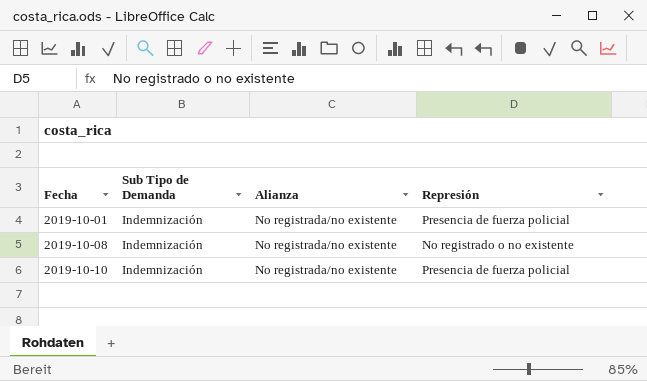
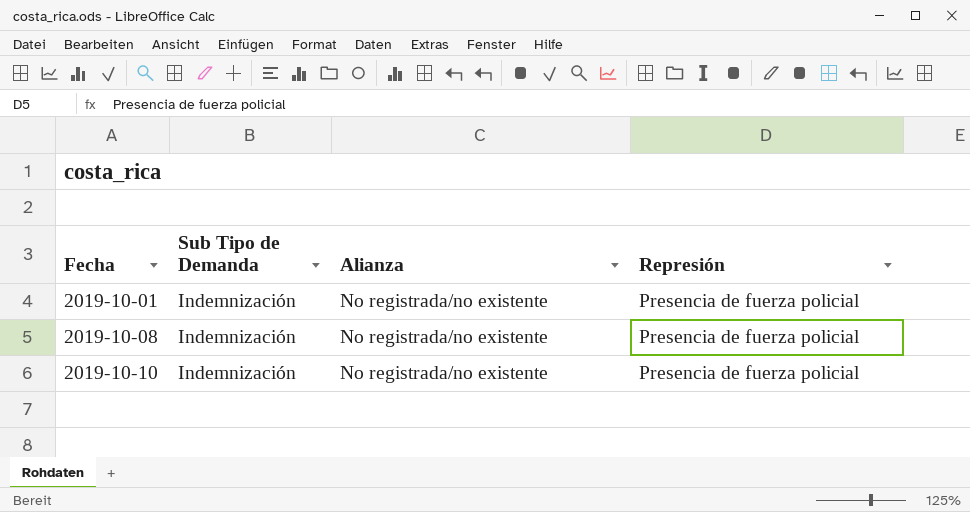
2019-10-08 | Represión: No registrado o no existente -> Presencia de fuerza policial

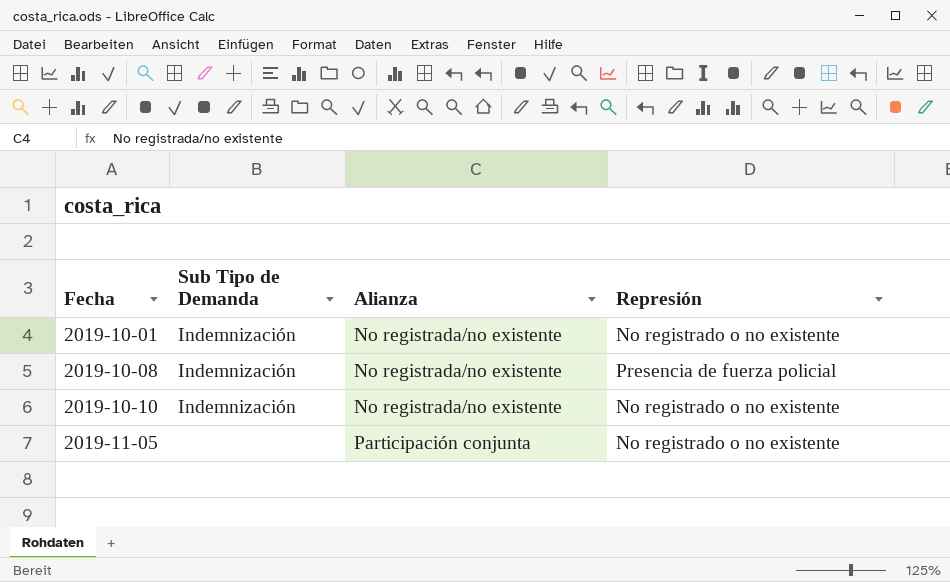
2019-10-01 | Represión: Presencia de fuerza policial -> No registrado o no existente
2019-10-10 | Represión: Presencia de fuerza policial -> No registrado o no existente
row 2019-11-05: none -> none | Participación conjunta | No registrado o no existente

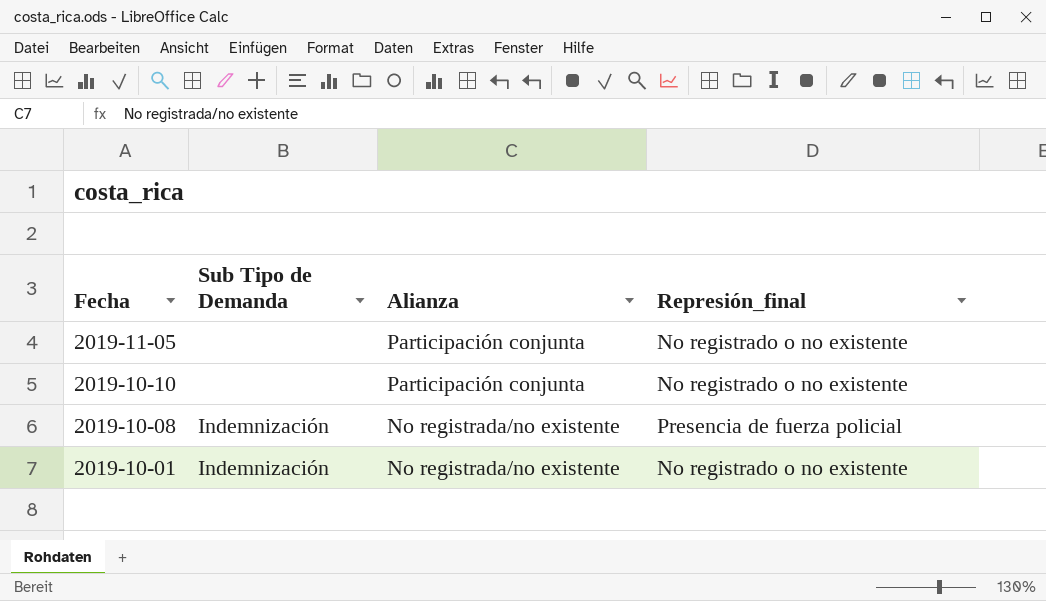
row order: Fecha ascending -> Fecha descending
column name: Represión -> Represión_final
2019-10-10 | Sub Tipo de Demanda: Indemnización -> none
2019-10-10 | Alianza: No registrada/no existente -> Participación conjunta

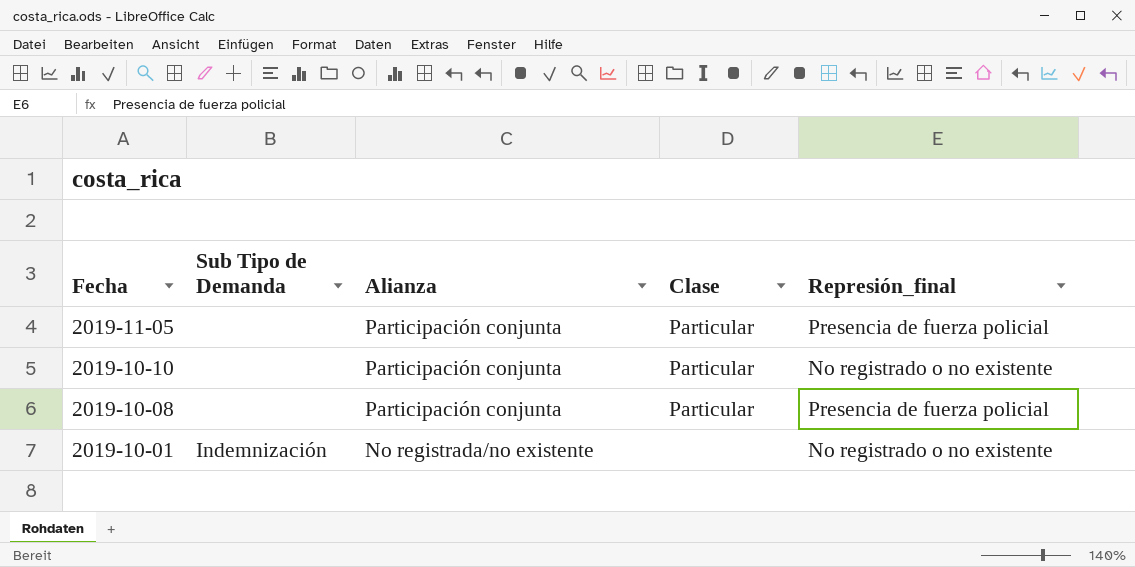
column Clase | position: none -> 4
2019-11-05 | Represión_final: No registrado o no existente -> Presencia de fuerza policial
2019-10-08 | Sub Tipo de Demanda: Indemnización -> none
2019-10-08 | Alianza: No registrada/no existente -> Participación conjunta

